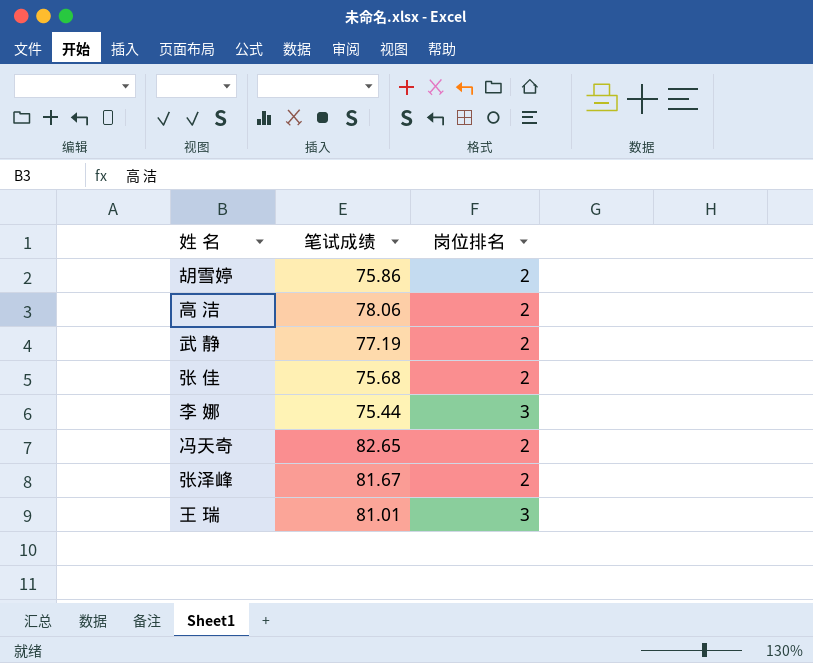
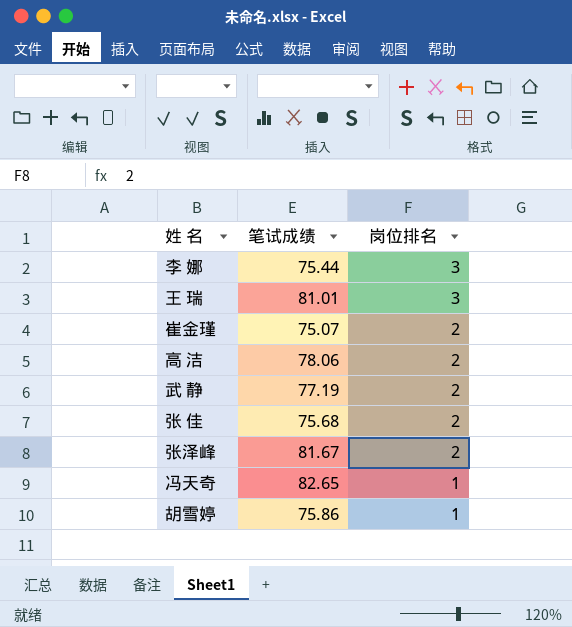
row order: none -> 岗位排名 descending
row 崔金瑾: none -> 75.07 | 2
冯天奇 | 岗位排名: 2 -> 1
胡雪婷 | 岗位排名: 2 -> 1

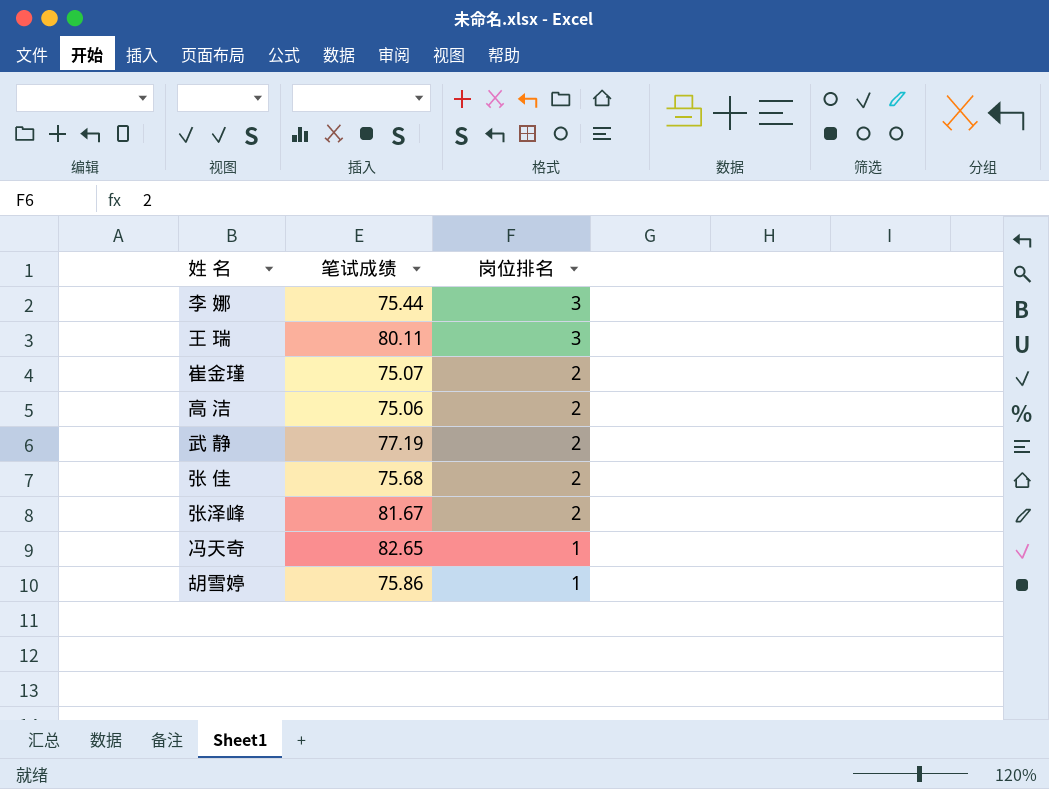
王 瑞 | 笔试成绩: 81.01 -> 80.11
高 洁 | 笔试成绩: 78.06 -> 75.06

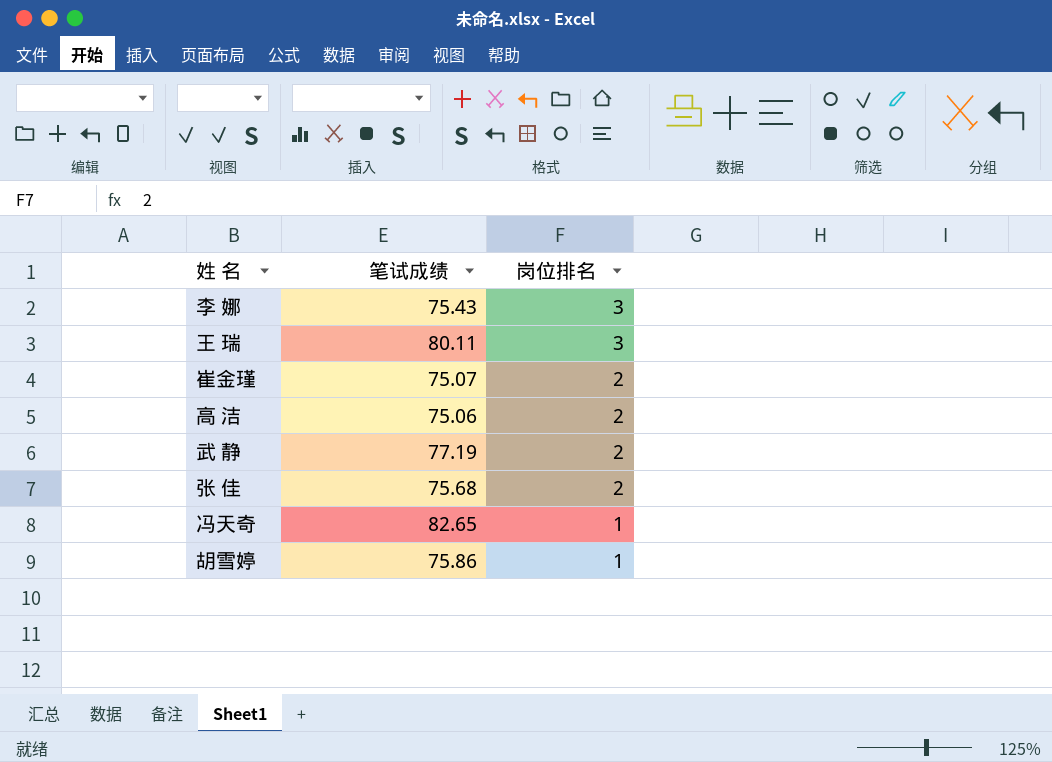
row 张泽峰: 81.67 | 2 -> none
李 娜 | 笔试成绩: 75.44 -> 75.43

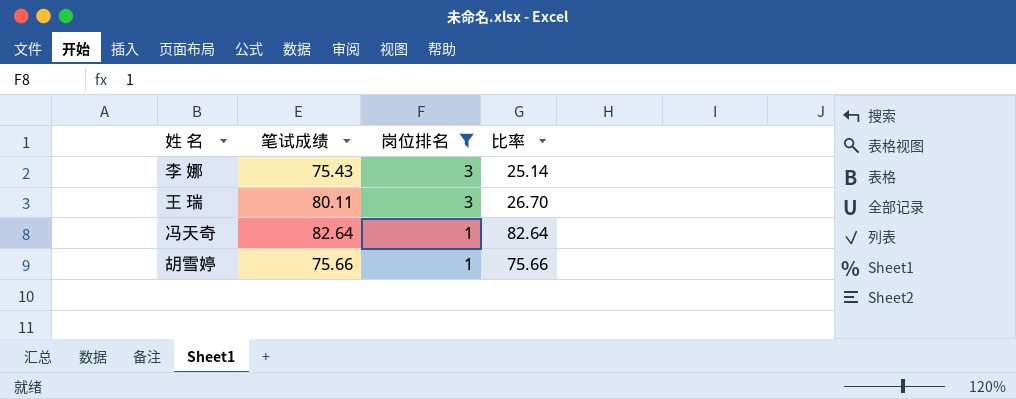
filter: none -> 岗位排名 != 2
column 比率 | formula: none -> [笔试成绩] / [岗位排名]
冯天奇 | 笔试成绩: 82.65 -> 82.64
胡雪婷 | 笔试成绩: 75.86 -> 75.66

